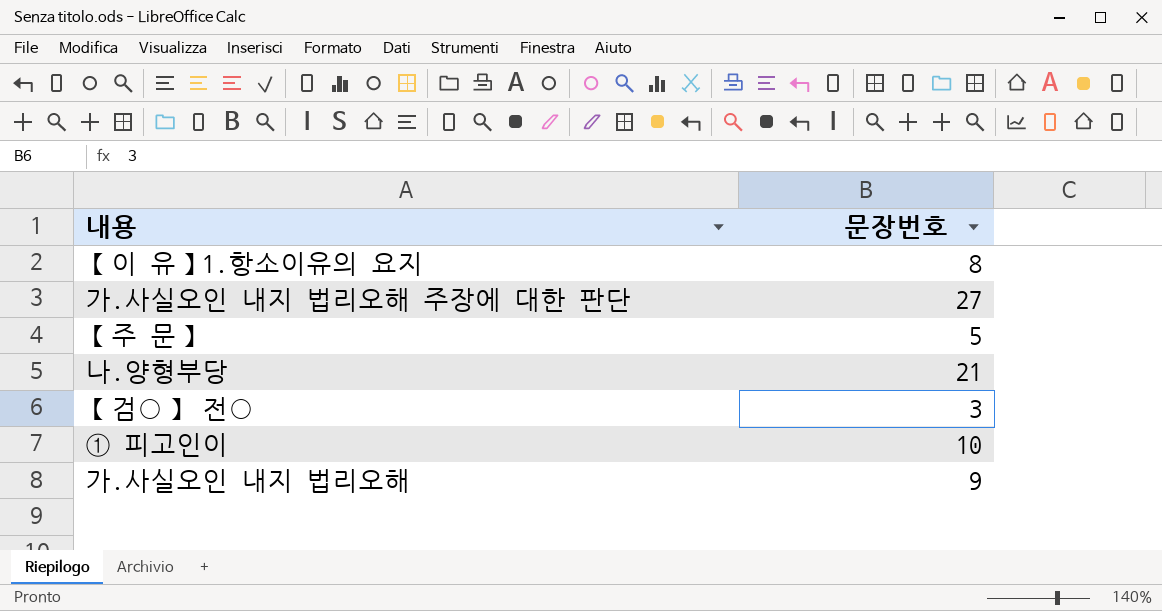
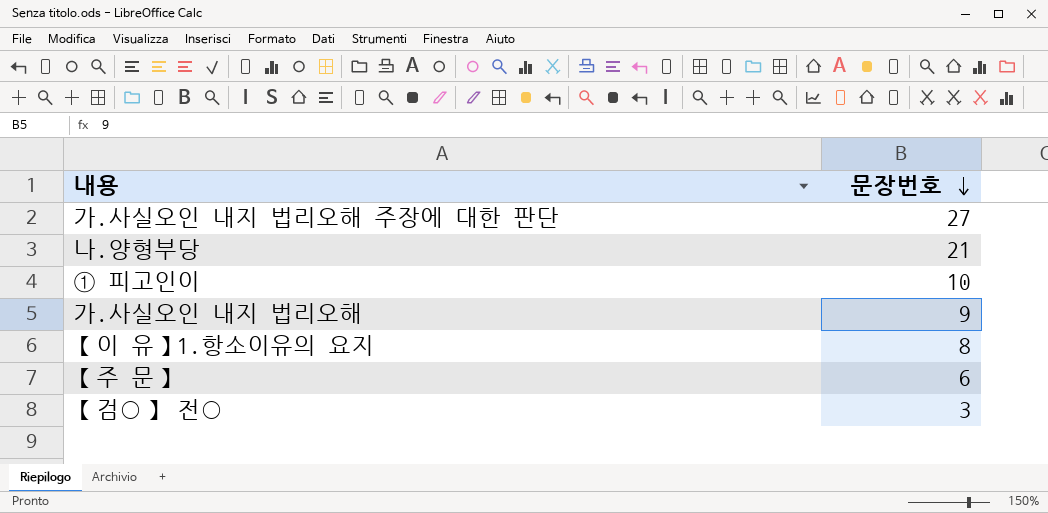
row order: none -> 문장번호 descending
【주 문】 | 문장번호: 5 -> 6

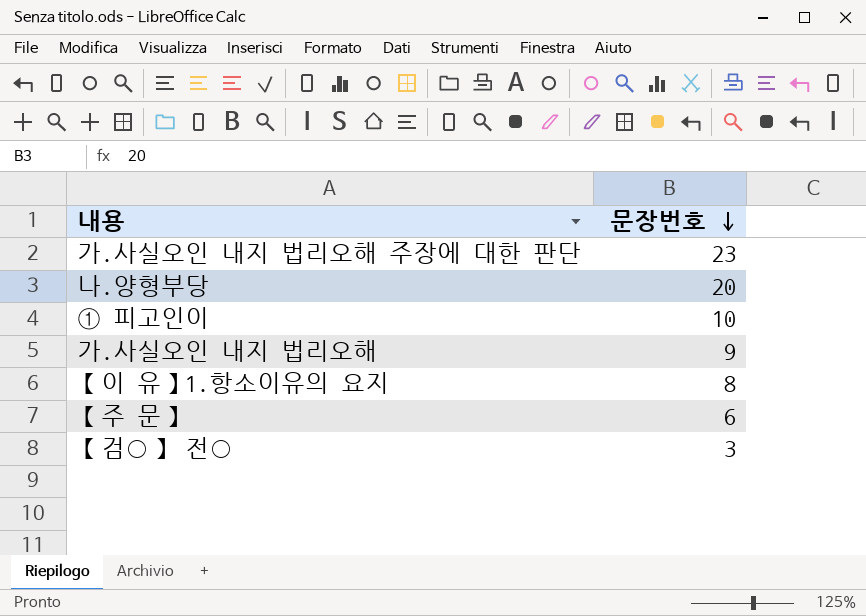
가.사실오인 내지 법리오해 주장에 대한 판단 | 문장번호: 27 -> 23
나.양형부당 | 문장번호: 21 -> 20

